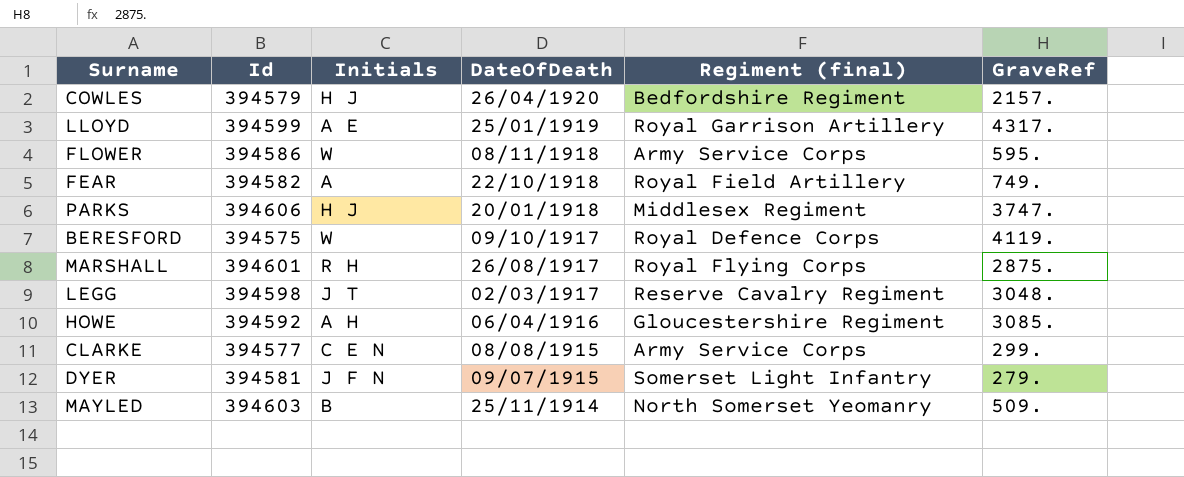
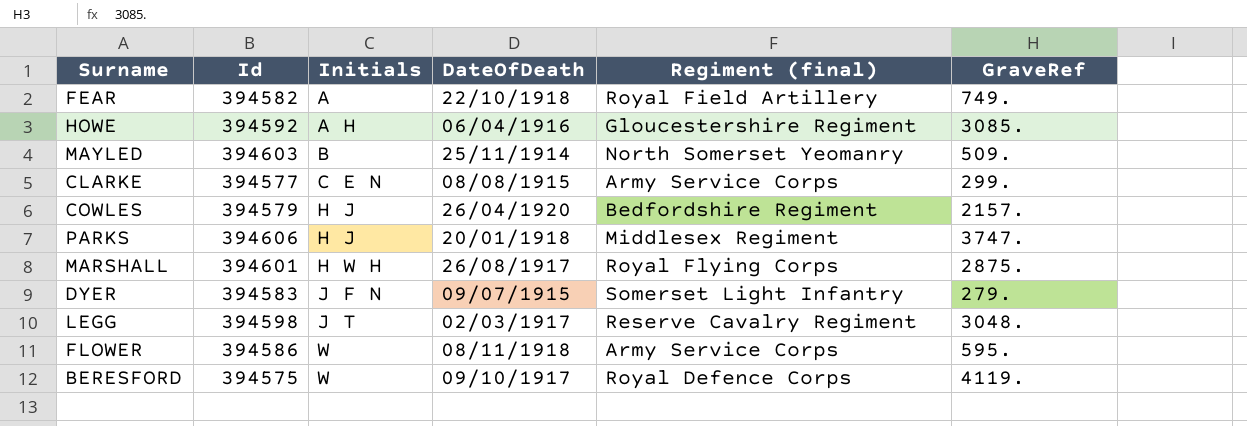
row order: DateOfDeath descending -> Initials ascending
row LLOYD: 394599 | A E | 25/01/1919 | Royal Garrison Artillery | 4317. -> none
MARSHALL | Initials: R H -> H W H
DYER | Id: 394581 -> 394583

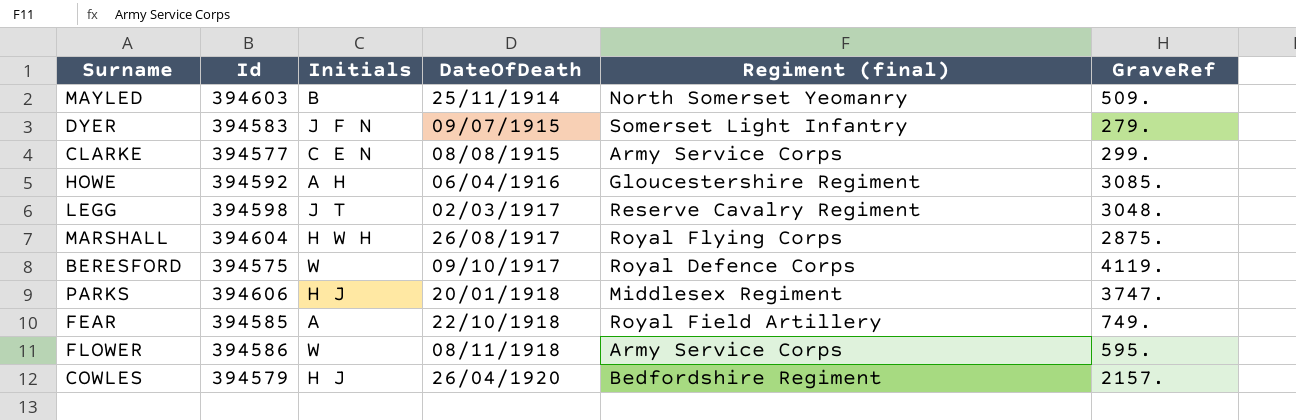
row order: Initials ascending -> DateOfDeath ascending
MARSHALL | Id: 394601 -> 394604
FEAR | Id: 394582 -> 394585

